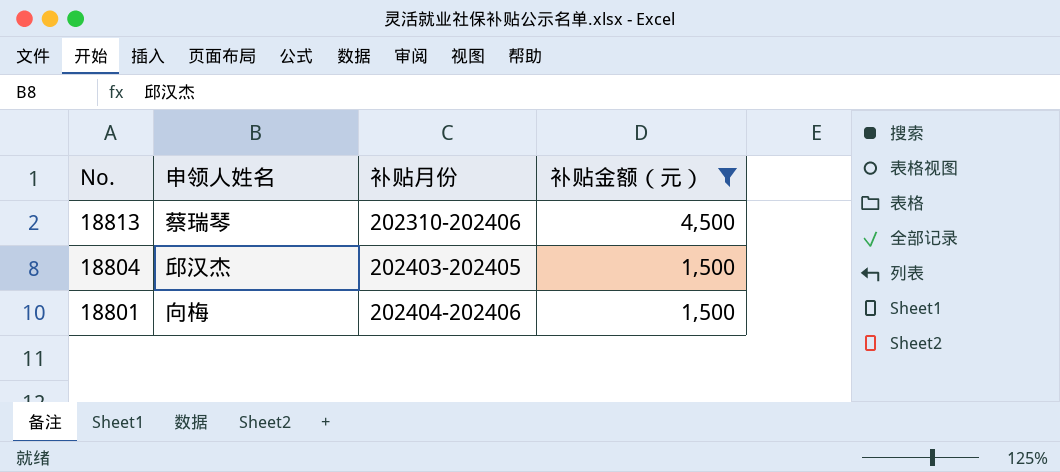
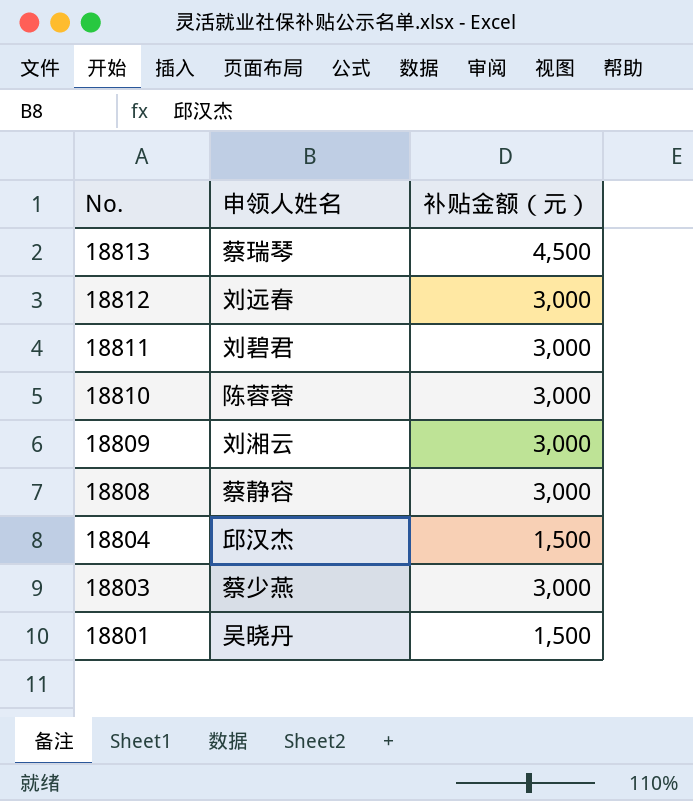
filter: 补贴金额（元） != 3,000 -> none
column 补贴月份 | position: 3 -> none
18801 | 申领人姓名: 向梅 -> 吴晓丹

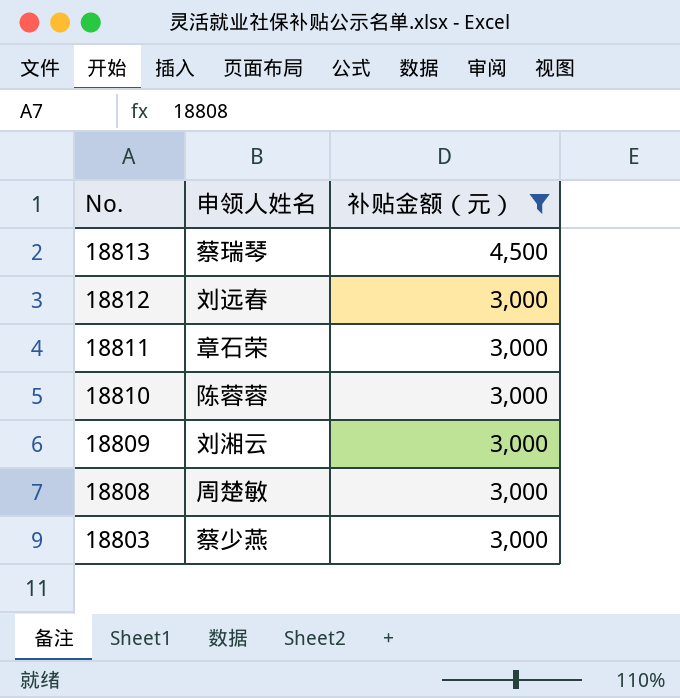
filter: none -> 补贴金额（元） != 1,500
18811 | 申领人姓名: 刘碧君 -> 章石荣
18808 | 申领人姓名: 蔡静容 -> 周楚敏

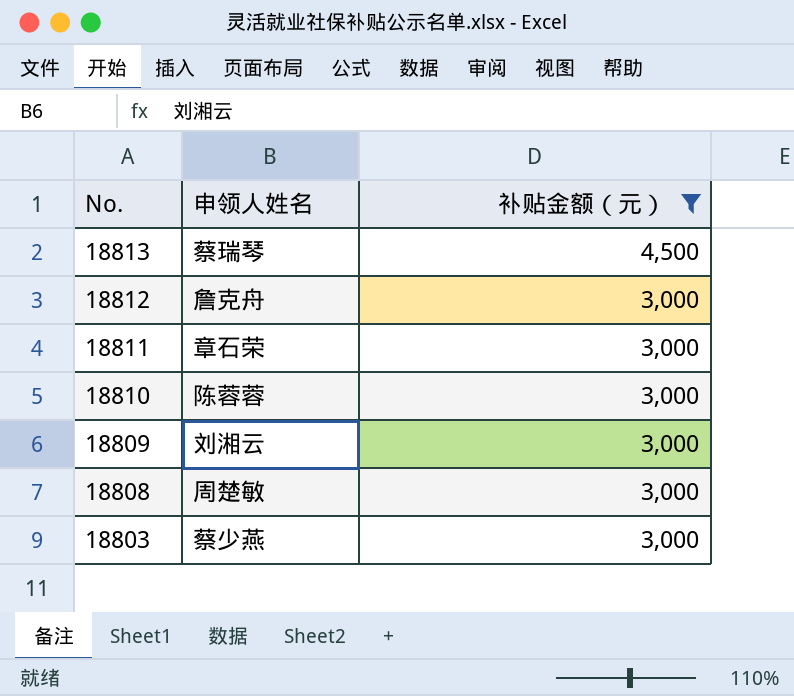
18812 | 申领人姓名: 刘远春 -> 詹克舟

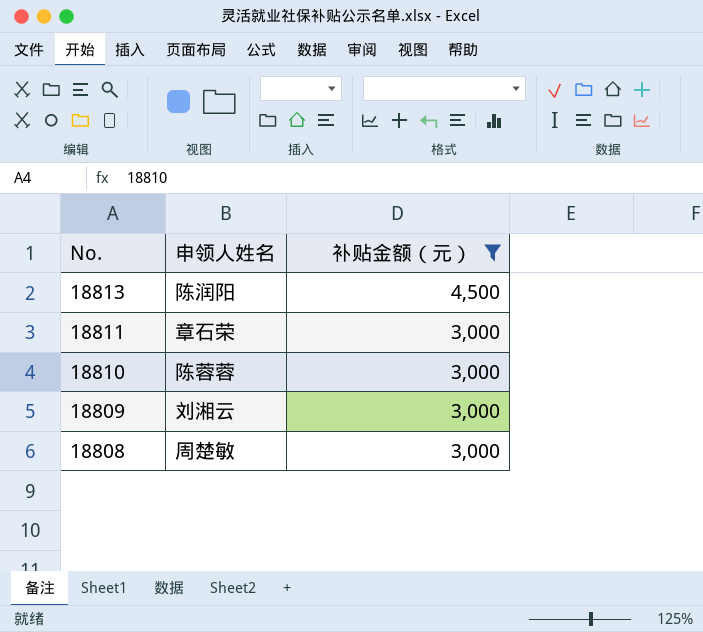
row 18812: 詹克舟 | 3,000 -> none
row 18803: 蔡少燕 | 3,000 -> none
18813 | 申领人姓名: 蔡瑞琴 -> 陈润阳

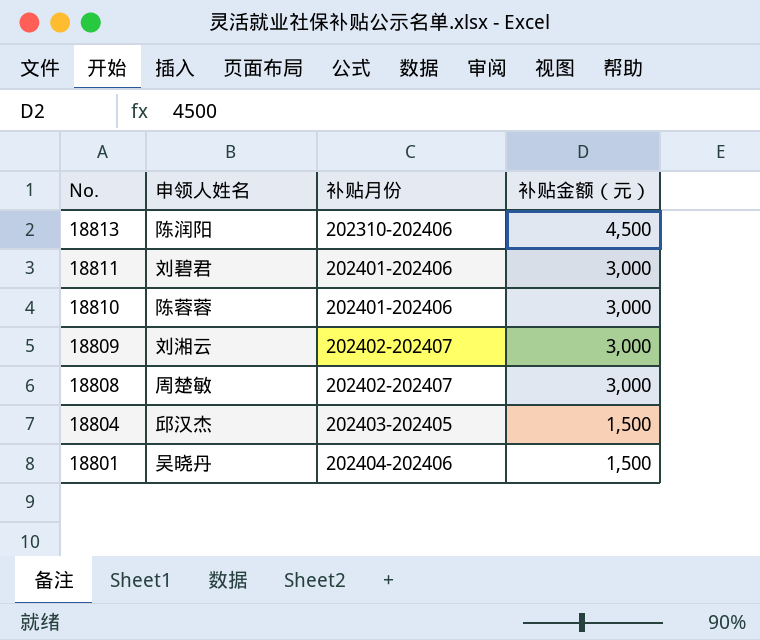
filter: 补贴金额（元） != 1,500 -> none
column 补贴月份 | position: none -> 3
18811 | 申领人姓名: 章石荣 -> 刘碧君

